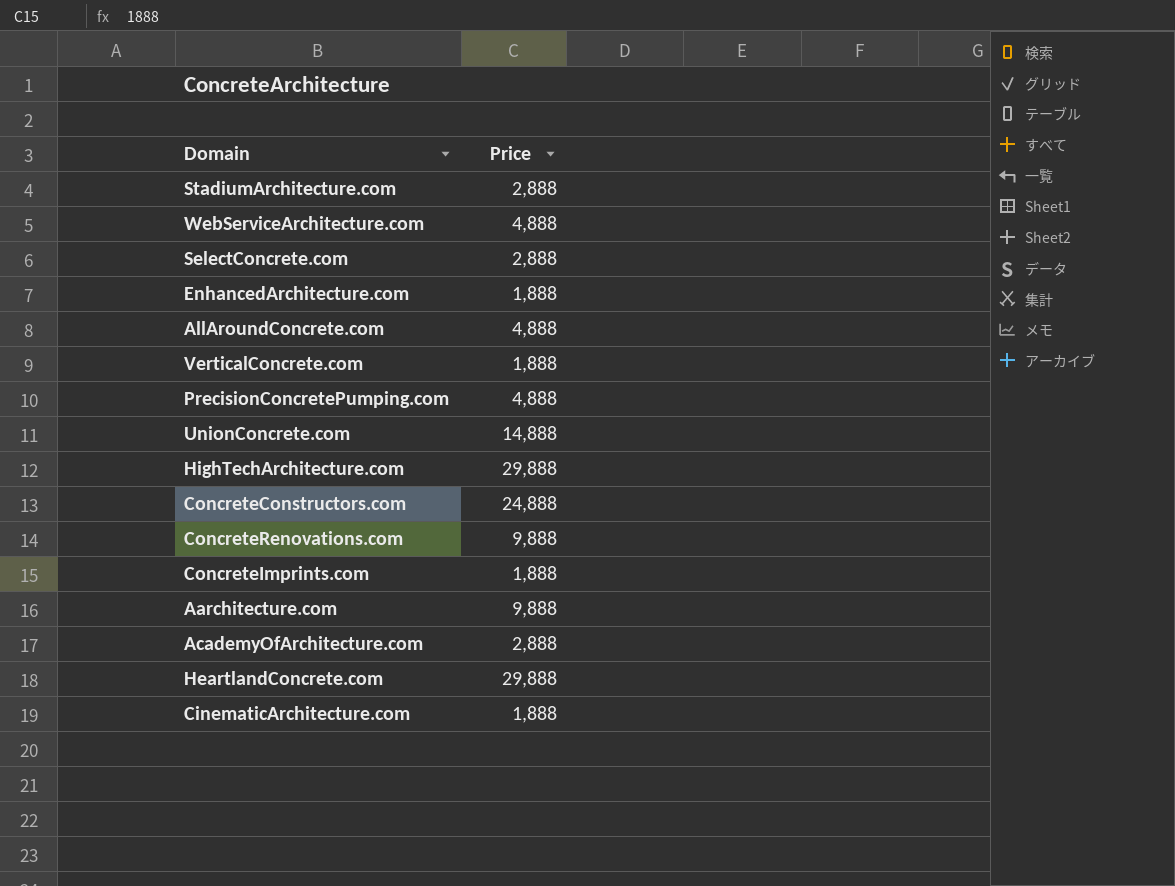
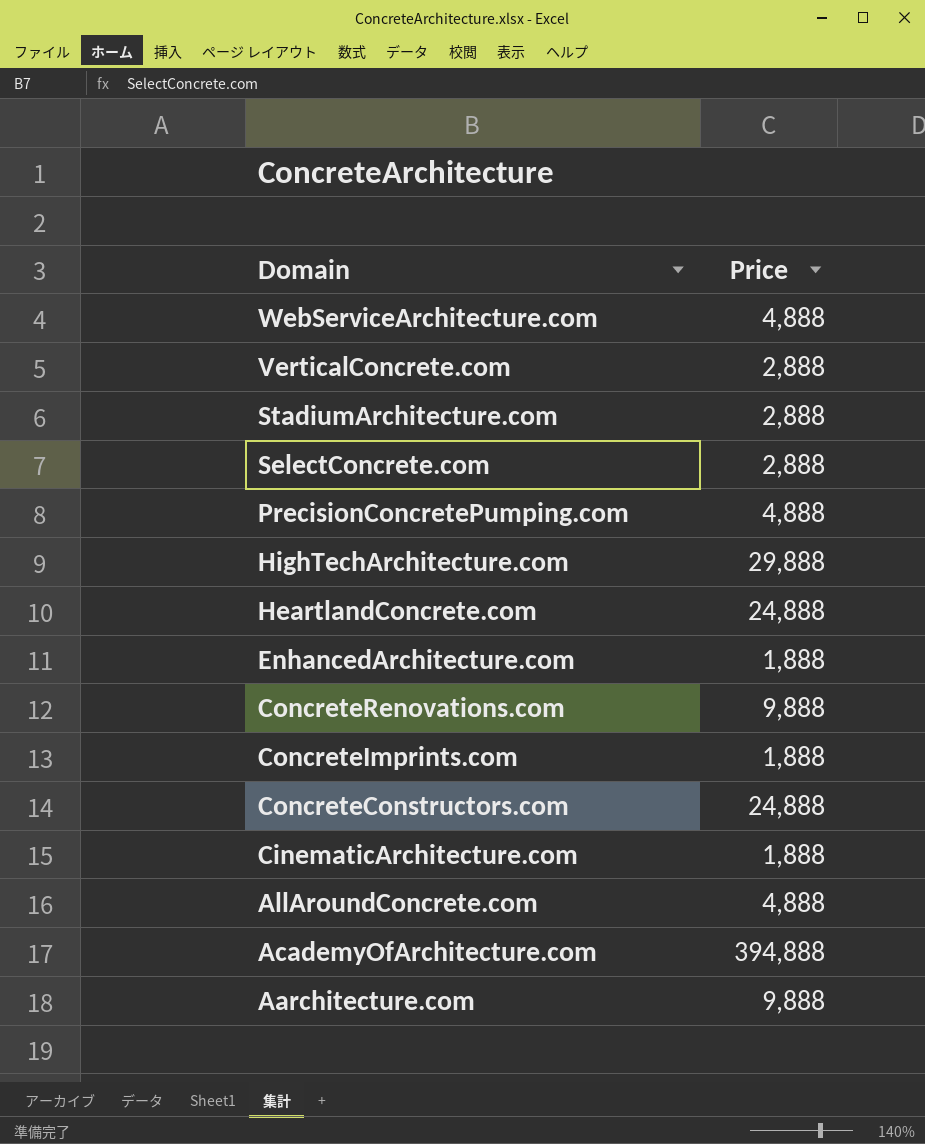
row order: none -> Domain descending
row UnionConcrete.com: 14,888 -> none
VerticalConcrete.com | Price: 1,888 -> 2,888
HeartlandConcrete.com | Price: 29,888 -> 24,888
AcademyOfArchitecture.com | Price: 2,888 -> 394,888

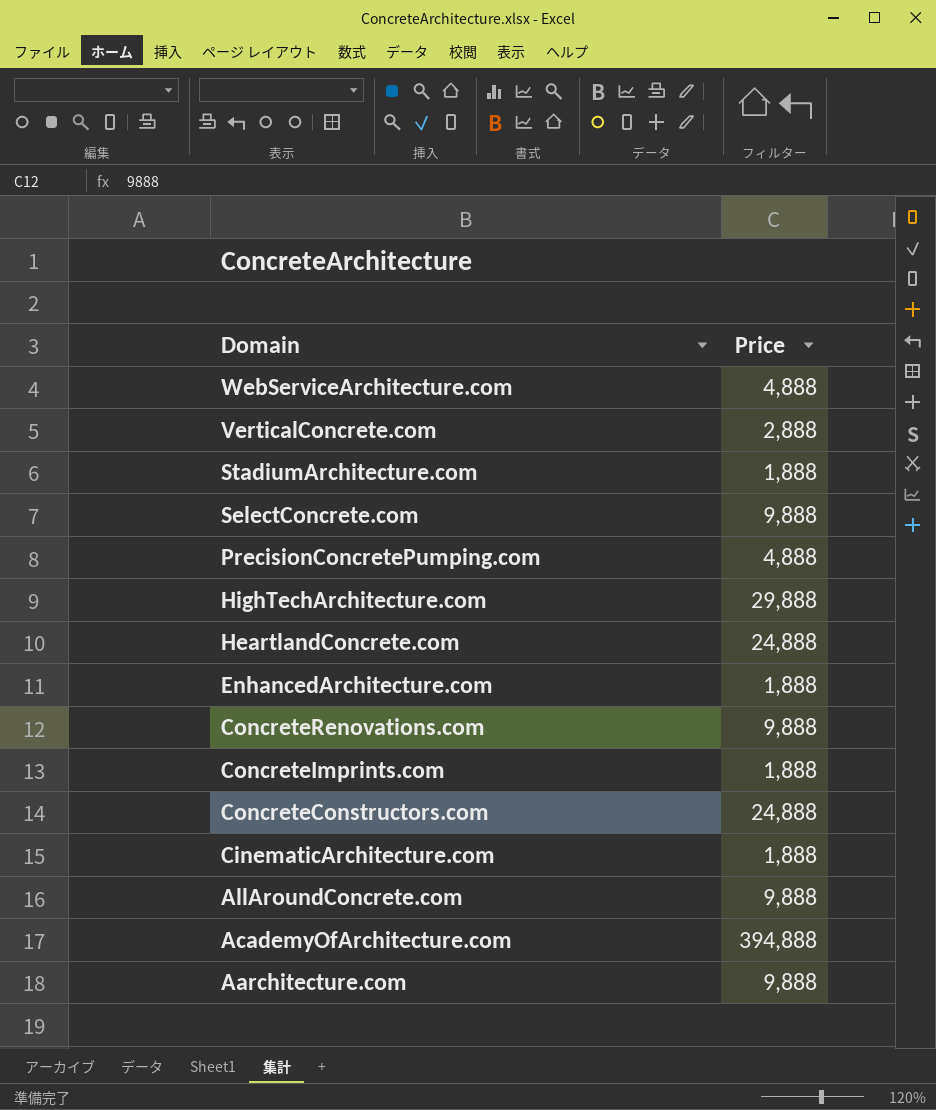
StadiumArchitecture.com | Price: 2,888 -> 1,888
SelectConcrete.com | Price: 2,888 -> 9,888
AllAroundConcrete.com | Price: 4,888 -> 9,888

